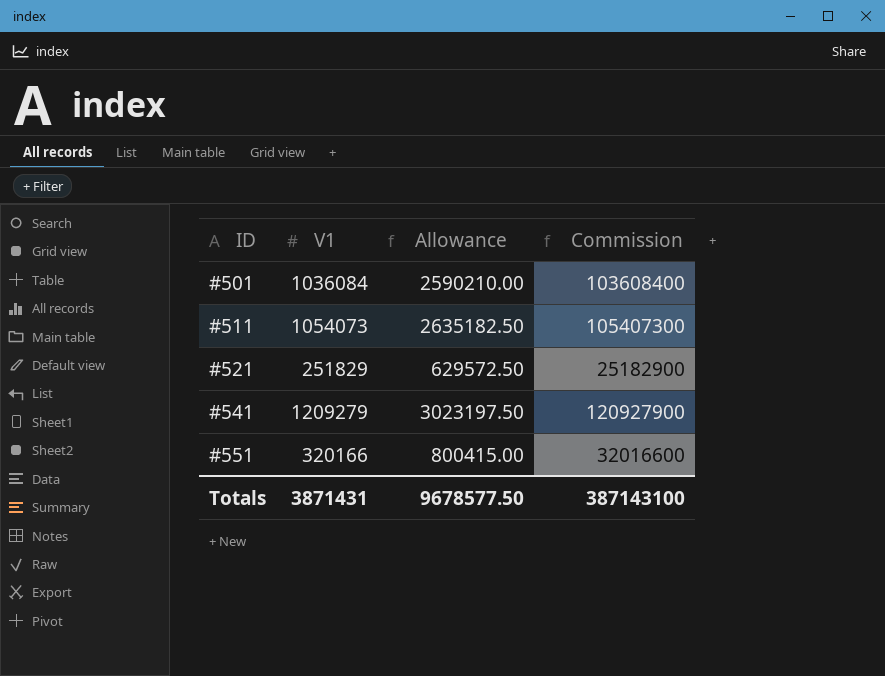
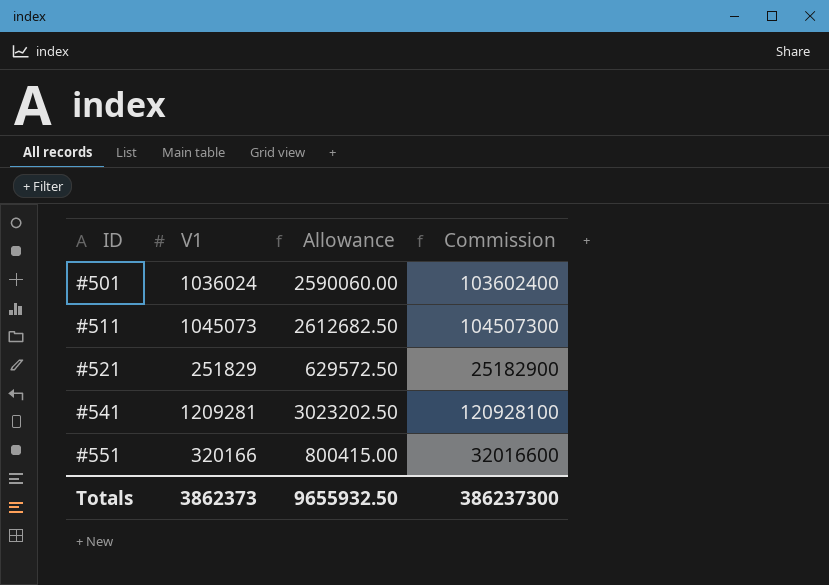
#501 | V1: 1036084 -> 1036024
#501 | Allowance: 2590210.00 -> 2590060.00
#501 | Commission: 103608400 -> 103602400
#511 | V1: 1054073 -> 1045073
#511 | Allowance: 2635182.50 -> 2612682.50
#511 | Commission: 105407300 -> 104507300
#541 | V1: 1209279 -> 1209281
#541 | Allowance: 3023197.50 -> 3023202.50
#541 | Commission: 120927900 -> 120928100
Totals | V1: 3871431 -> 3862373
Totals | Allowance: 9678577.50 -> 9655932.50
Totals | Commission: 387143100 -> 386237300

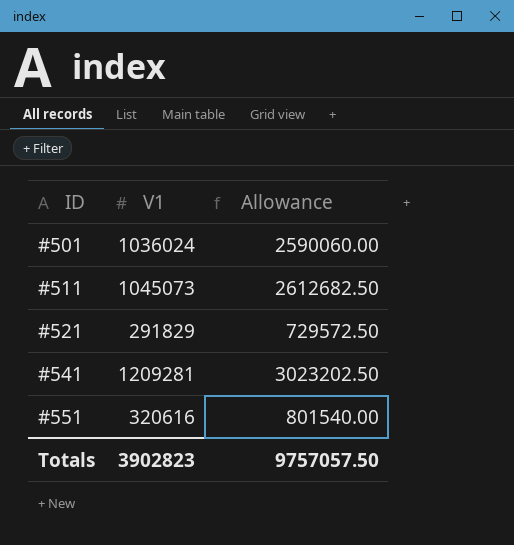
column Commission | formula: [V1] * 100 -> none
#521 | V1: 251829 -> 291829
#521 | Allowance: 629572.50 -> 729572.50
#551 | V1: 320166 -> 320616
#551 | Allowance: 800415.00 -> 801540.00
Totals | V1: 3862373 -> 3902823
Totals | Allowance: 9655932.50 -> 9757057.50

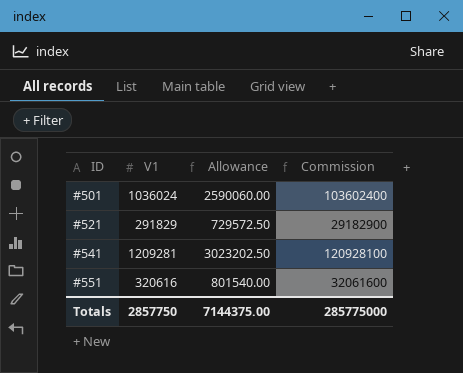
column Commission | formula: none -> [V1] * 100
row #511: 1045073 | 2612682.50 -> none
Totals | V1: 3902823 -> 2857750
Totals | Allowance: 9757057.50 -> 7144375.00

